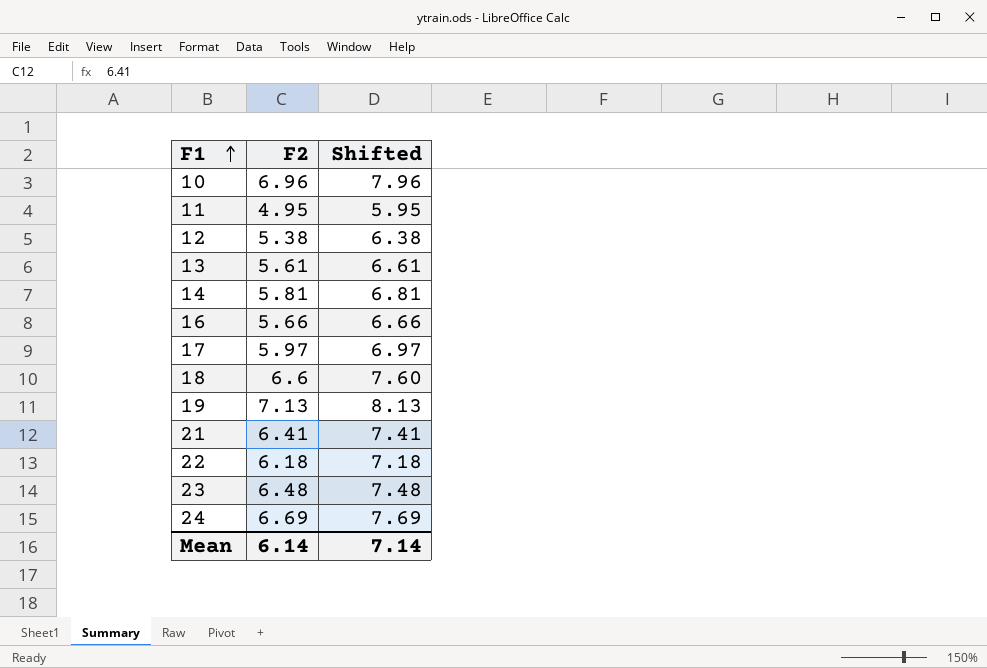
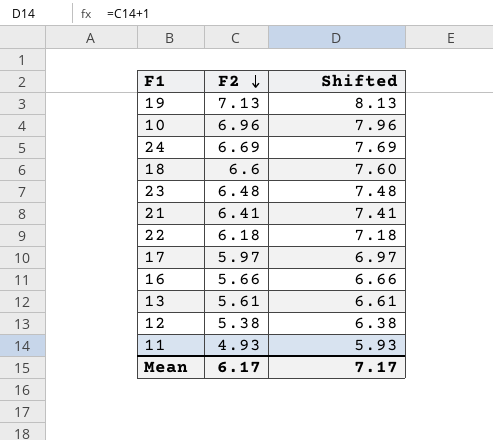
row order: F1 ascending -> F2 descending
row 14: 5.81 | 6.81 -> none
11 | F2: 4.95 -> 4.93
11 | Shifted: 5.95 -> 5.93
Mean | F2: 6.14 -> 6.17
Mean | Shifted: 7.14 -> 7.17

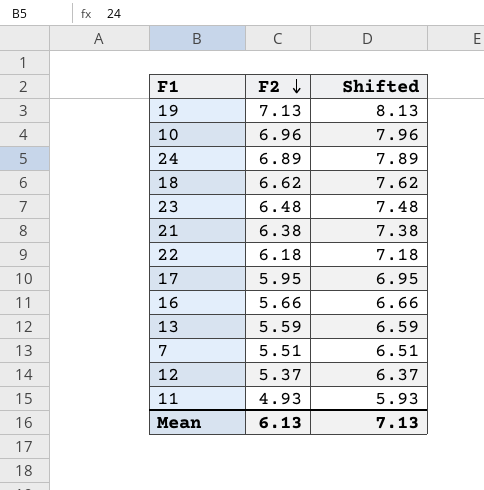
24 | F2: 6.69 -> 6.89
24 | Shifted: 7.69 -> 7.89
18 | F2: 6.6 -> 6.62
18 | Shifted: 7.60 -> 7.62
21 | F2: 6.41 -> 6.38
21 | Shifted: 7.41 -> 7.38
17 | F2: 5.97 -> 5.95
17 | Shifted: 6.97 -> 6.95
13 | F2: 5.61 -> 5.59
13 | Shifted: 6.61 -> 6.59
row 7: none -> 5.51 | 6.51
12 | F2: 5.38 -> 5.37
12 | Shifted: 6.38 -> 6.37
Mean | F2: 6.17 -> 6.13
Mean | Shifted: 7.17 -> 7.13

